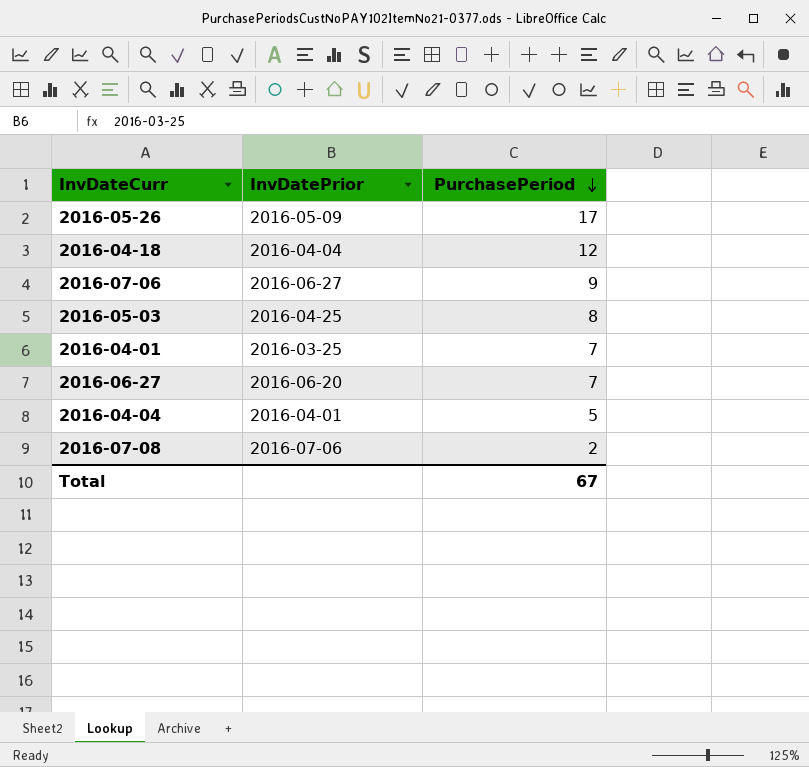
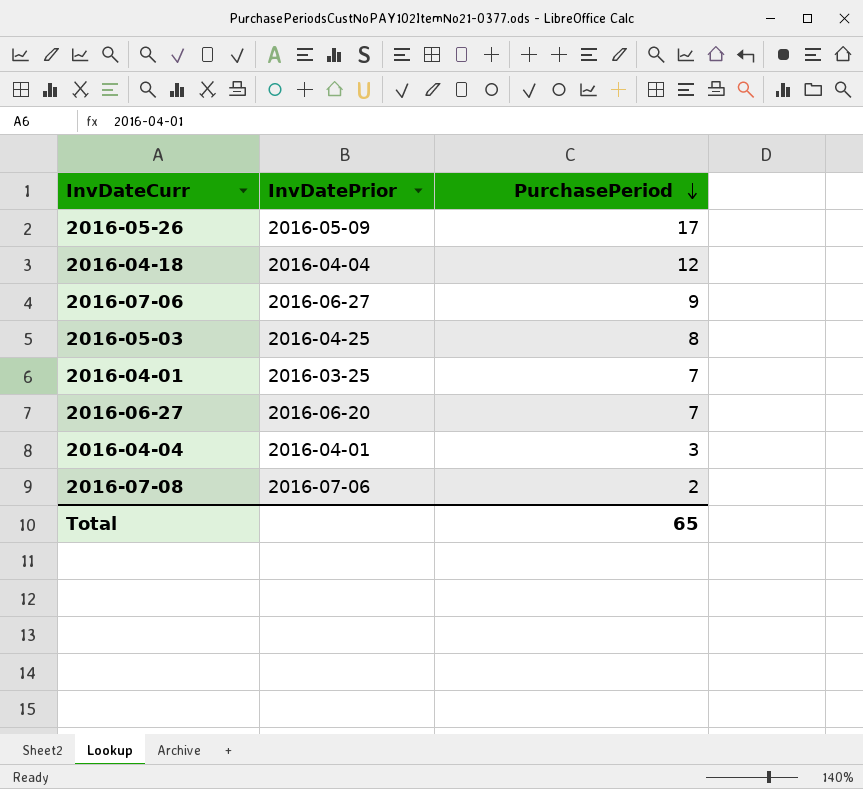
2016-04-04 | PurchasePeriod: 5 -> 3
Total | PurchasePeriod: 67 -> 65

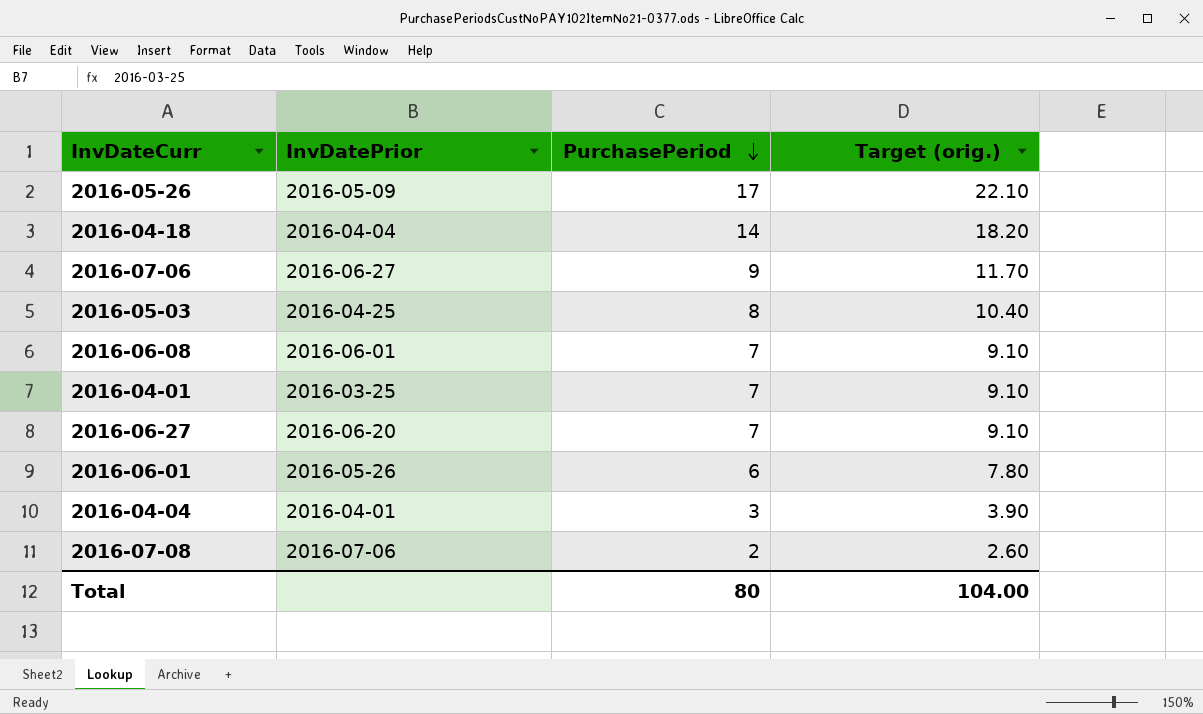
column Target (orig.) | formula: none -> [PurchasePeriod] * 1.3
2016-04-18 | PurchasePeriod: 12 -> 14
row 2016-06-08: none -> 2016-06-01 | 7 | 9.10
row 2016-06-01: none -> 2016-05-26 | 6 | 7.80
Total | PurchasePeriod: 65 -> 80

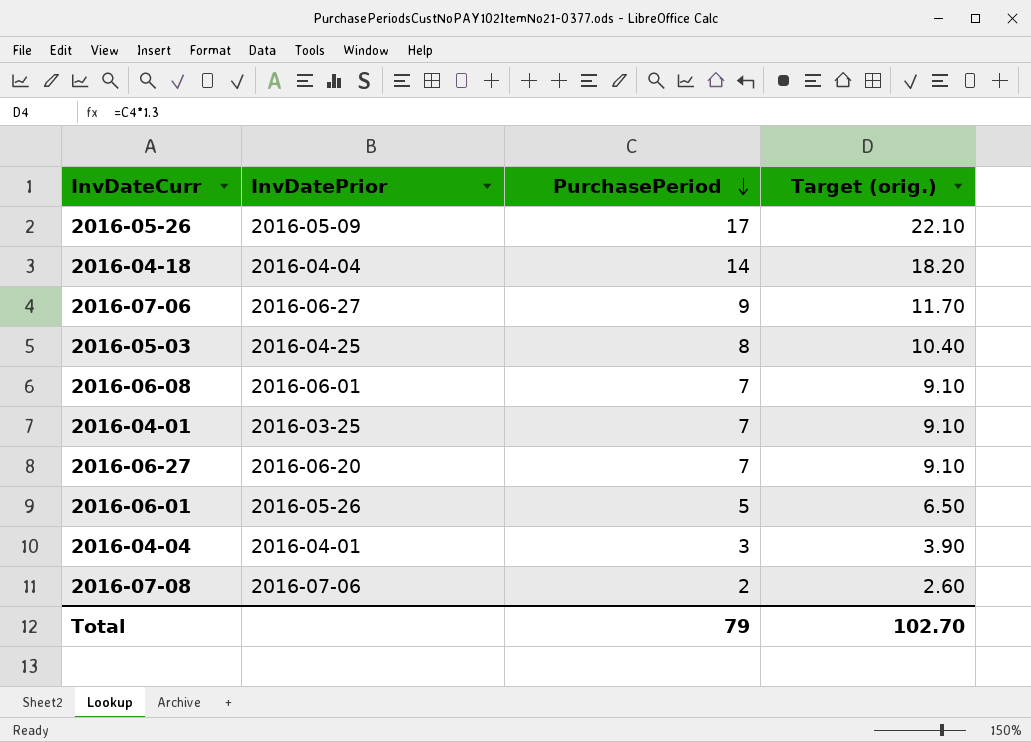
2016-06-01 | PurchasePeriod: 6 -> 5
2016-06-01 | Target (orig.): 7.80 -> 6.50
Total | PurchasePeriod: 80 -> 79
Total | Target (orig.): 104.00 -> 102.70

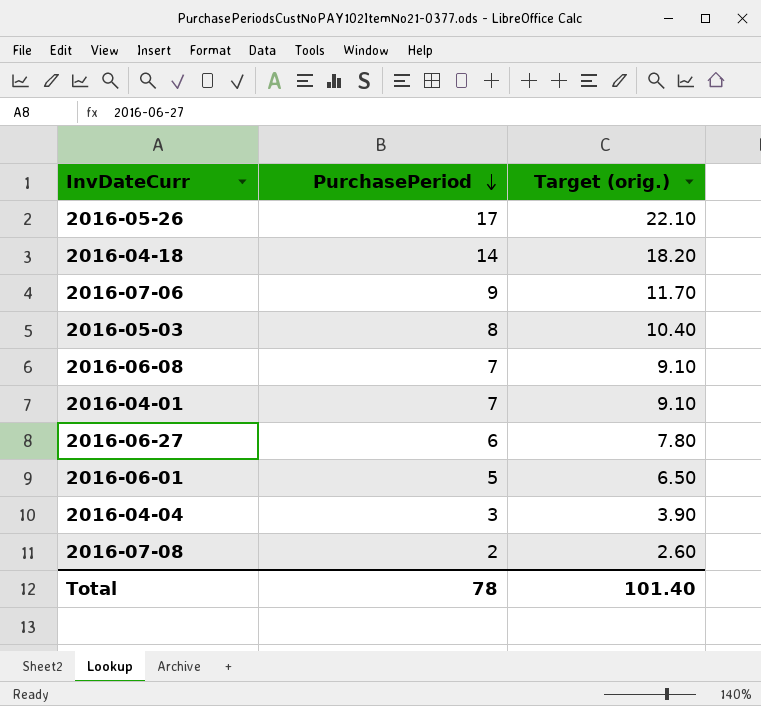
column InvDatePrior | position: 2 -> none
2016-06-27 | PurchasePeriod: 7 -> 6
2016-06-27 | Target (orig.): 9.10 -> 7.80
Total | PurchasePeriod: 79 -> 78
Total | Target (orig.): 102.70 -> 101.40

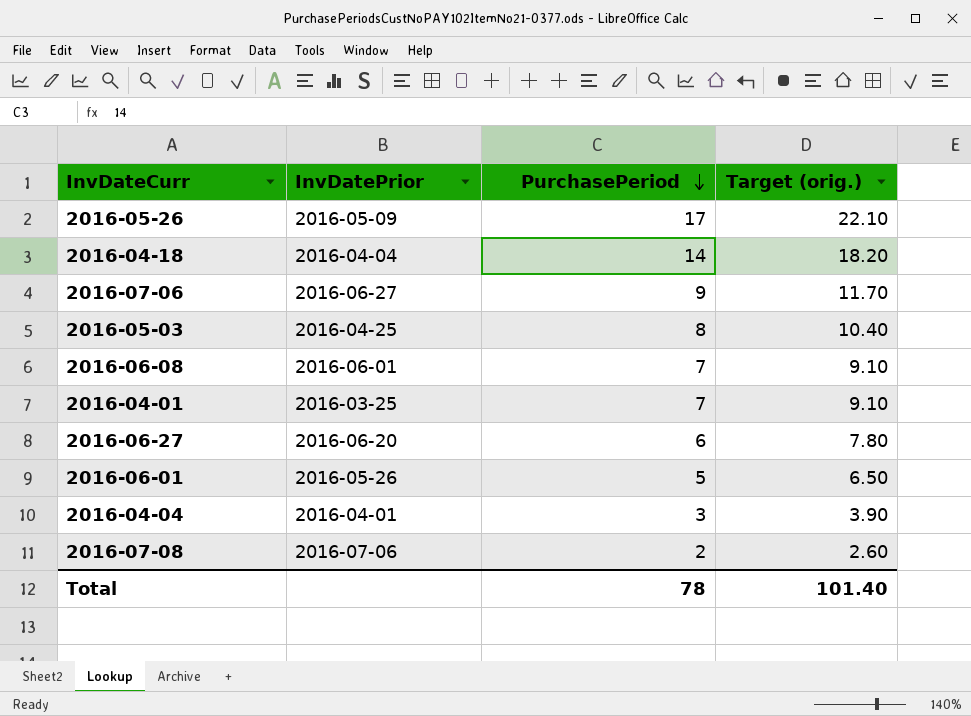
column InvDatePrior | position: none -> 2

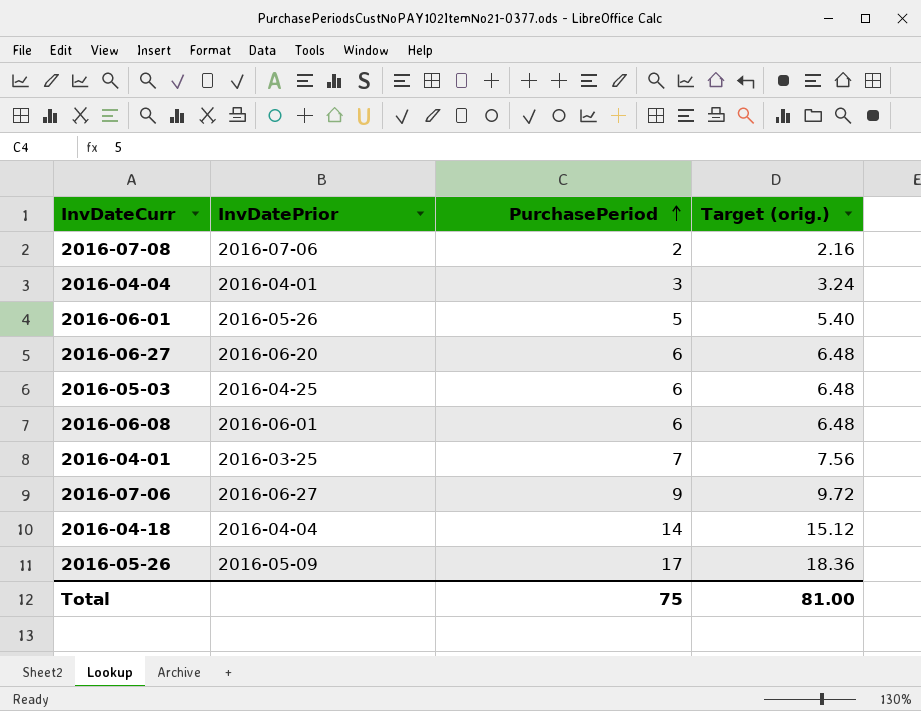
row order: PurchasePeriod descending -> PurchasePeriod ascending
column Target (orig.) | formula: [PurchasePeriod] * 1.3 -> [PurchasePeriod] * 1.08
2016-05-03 | PurchasePeriod: 8 -> 6
2016-06-08 | PurchasePeriod: 7 -> 6
Total | PurchasePeriod: 78 -> 75
Total | Target (orig.): 101.40 -> 81.00

